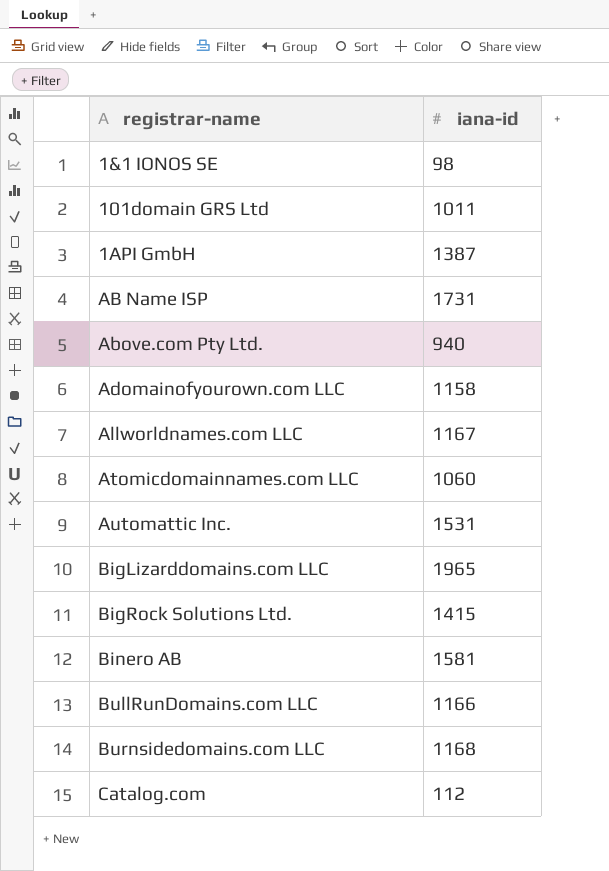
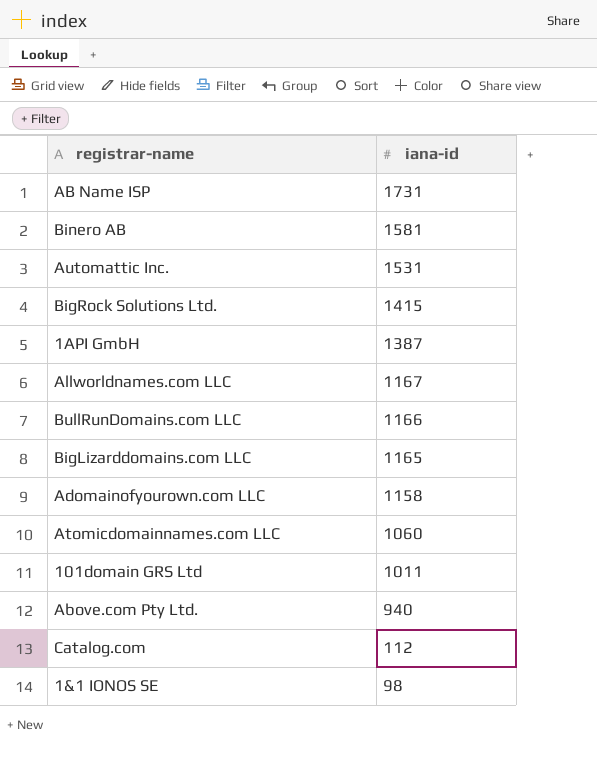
row order: none -> iana-id descending
row Burnsidedomains.com LLC: 1168 -> none
BigLizarddomains.com LLC | iana-id: 1965 -> 1165

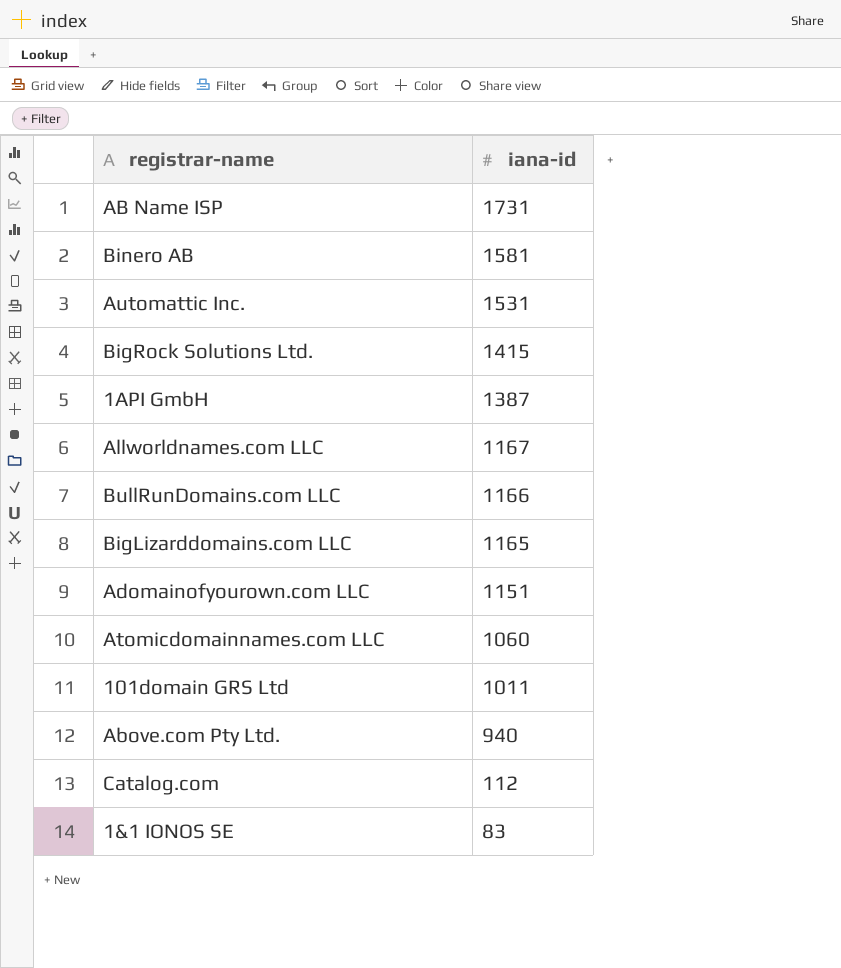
Adomainofyourown.com LLC | iana-id: 1158 -> 1151
1&1 IONOS SE | iana-id: 98 -> 83

